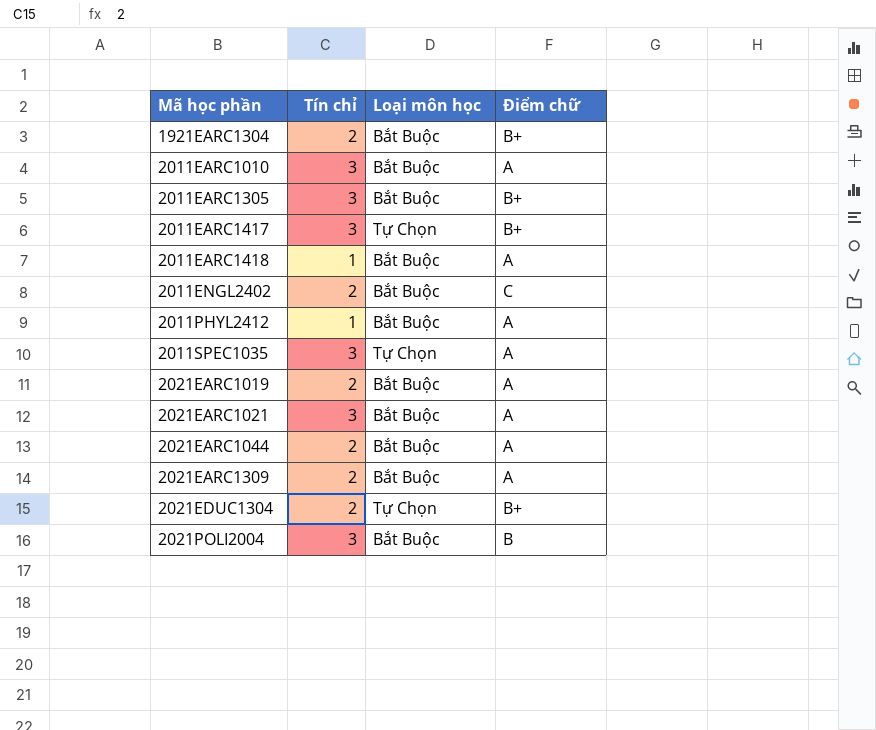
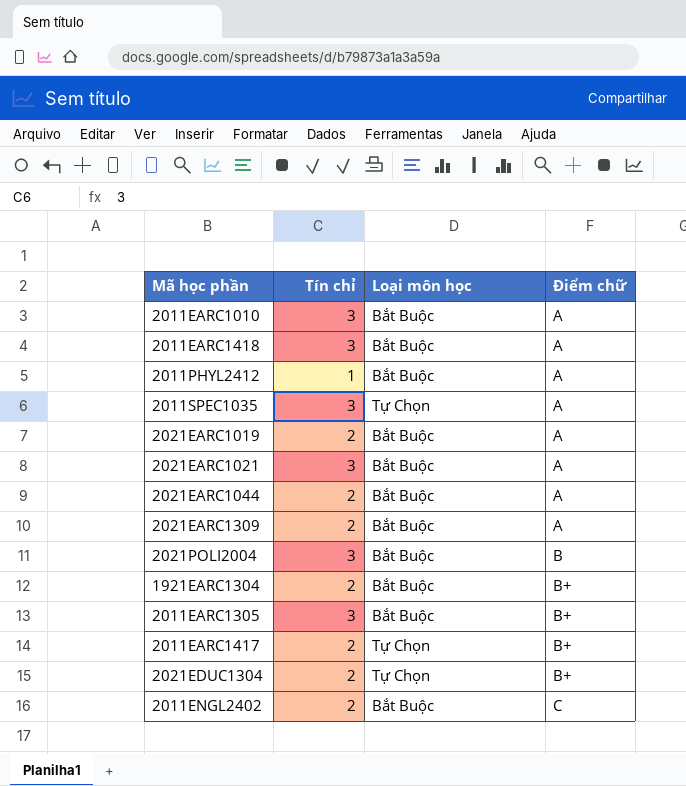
row order: Mã học phần ascending -> Điểm chữ ascending
2011EARC1418 | Tín chỉ: 1 -> 3
2011EARC1417 | Tín chỉ: 3 -> 2

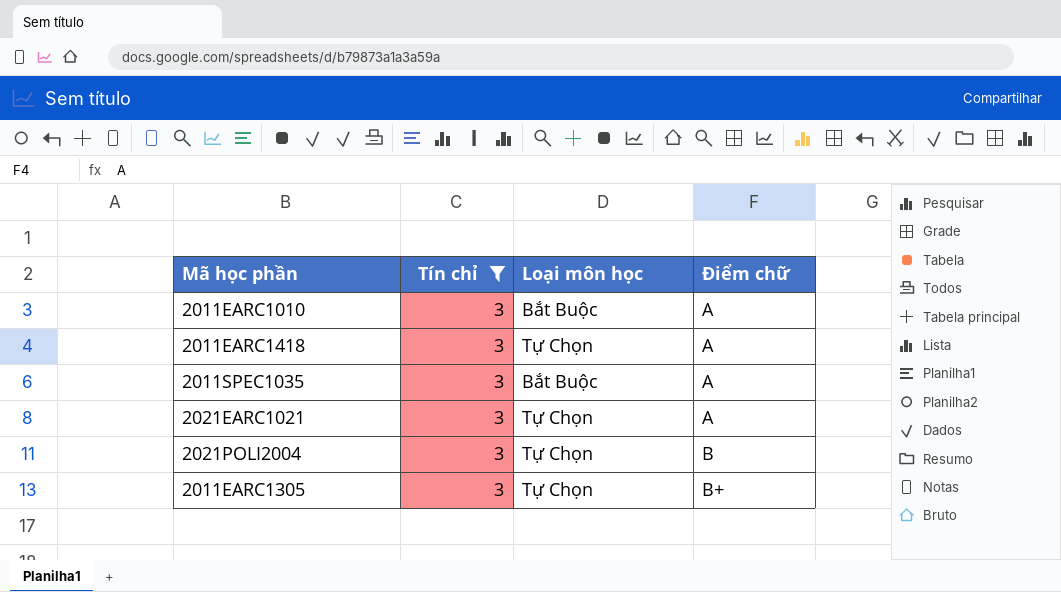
filter: none -> Tín chỉ = 3
2011EARC1418 | Loại môn học: Bắt Buộc -> Tự Chọn
2011SPEC1035 | Loại môn học: Tự Chọn -> Bắt Buộc
2021EARC1021 | Loại môn học: Bắt Buộc -> Tự Chọn
2021POLI2004 | Loại môn học: Bắt Buộc -> Tự Chọn
2011EARC1305 | Loại môn học: Bắt Buộc -> Tự Chọn

